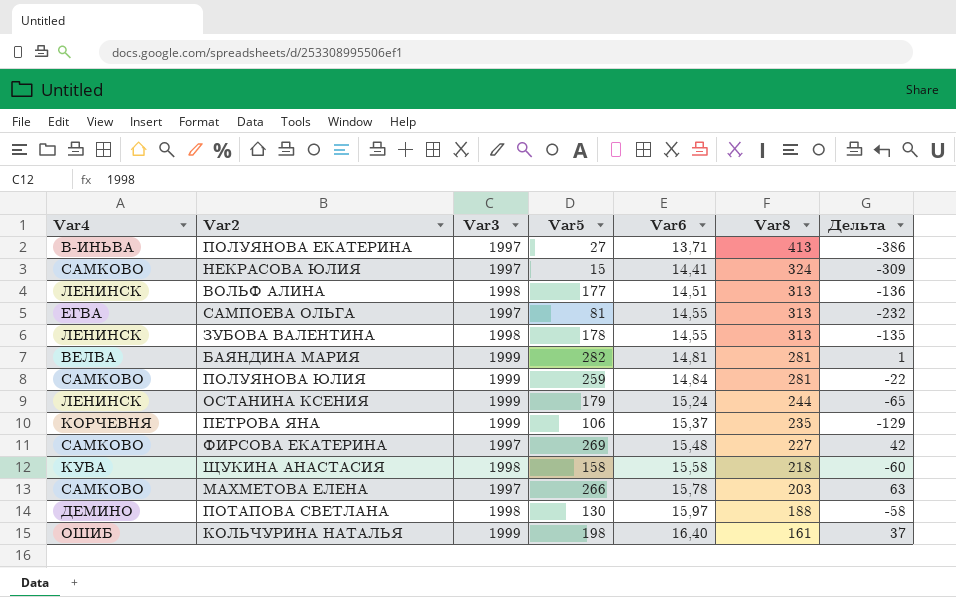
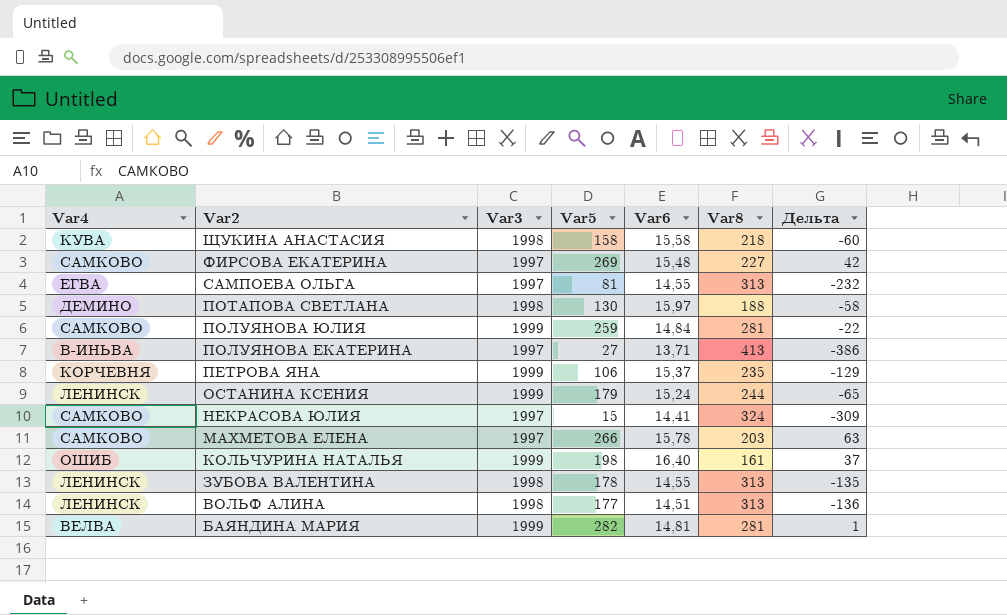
row order: Var6 ascending -> Var2 descending

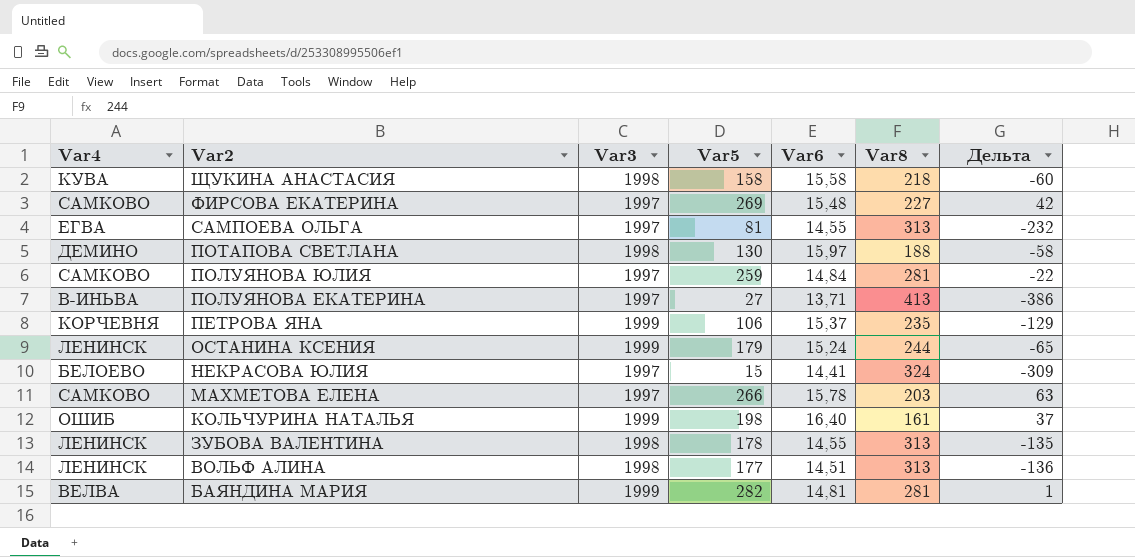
ПОЛУЯНОВА ЮЛИЯ | Var3: 1999 -> 1997
НЕКРАСОВА ЮЛИЯ | Var4: САМКОВО -> БЕЛОЕВО

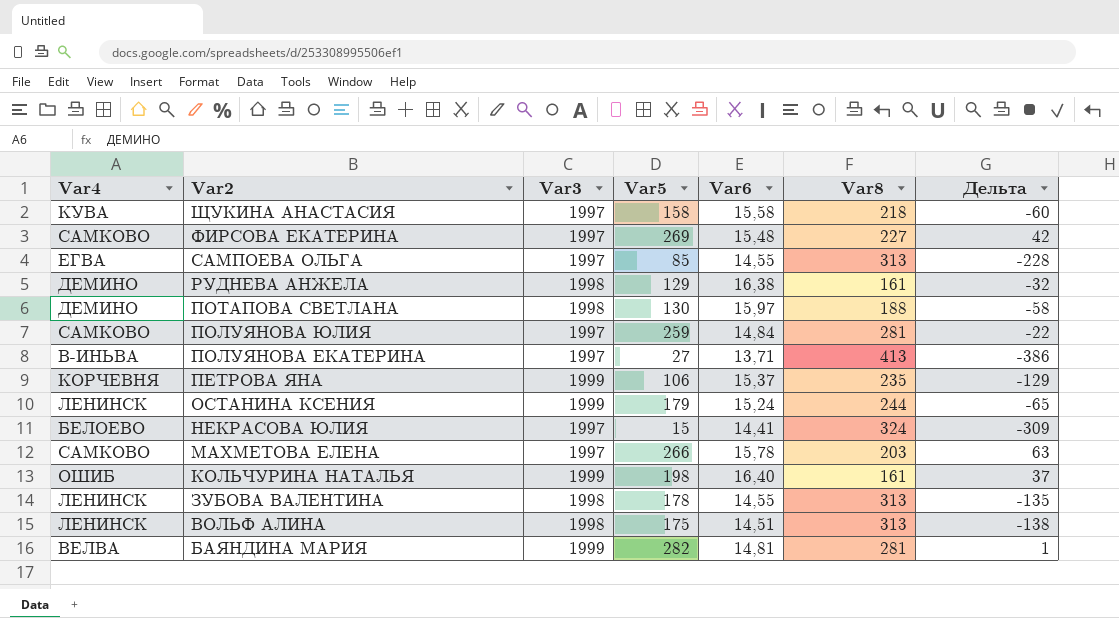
ЩУКИНА АНАСТАСИЯ | Var3: 1998 -> 1997
САМПОЕВА ОЛЬГА | Var5: 81 -> 85
САМПОЕВА ОЛЬГА | Дельта: -232 -> -228
row РУДНЕВА АНЖЕЛА: none -> ДЕМИНО | 1998 | 129 | 16,38 | 161 | -32
ВОЛЬФ АЛИНА | Var5: 177 -> 175
ВОЛЬФ АЛИНА | Дельта: -136 -> -138

